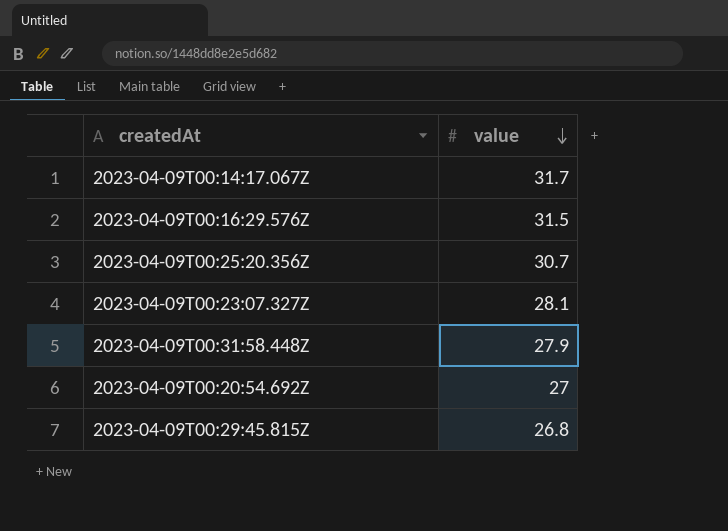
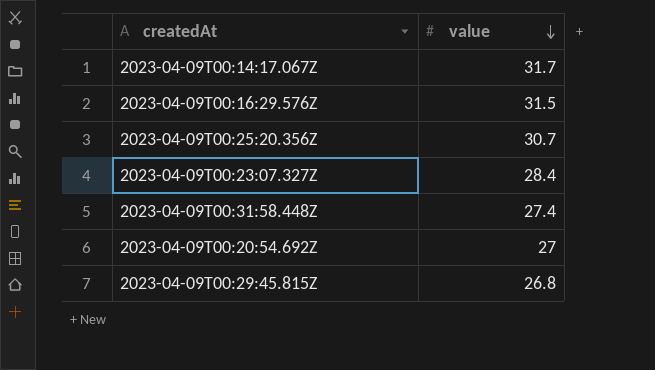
2023-04-09T00:23:07.327Z | value: 28.1 -> 28.4
2023-04-09T00:31:58.448Z | value: 27.9 -> 27.4

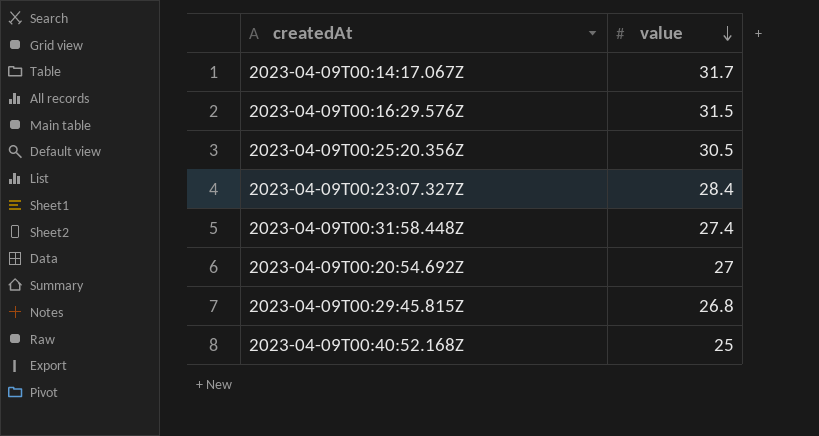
2023-04-09T00:25:20.356Z | value: 30.7 -> 30.5
row 2023-04-09T00:40:52.168Z: none -> 25

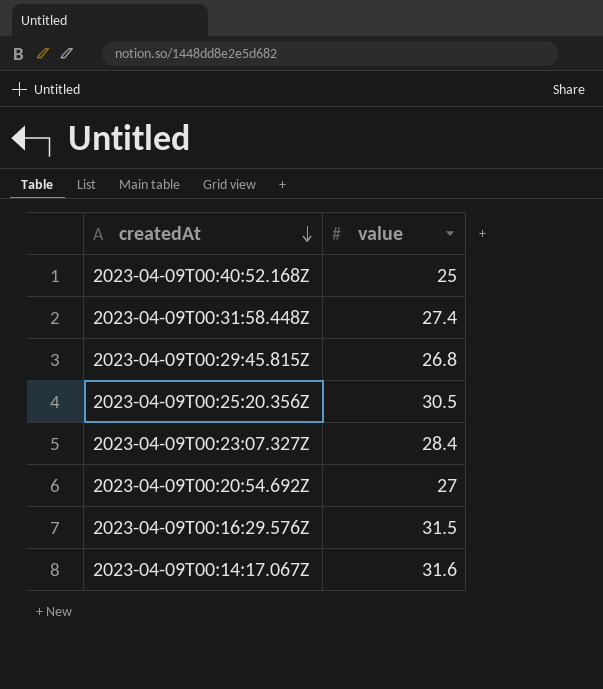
row order: value descending -> createdAt descending
2023-04-09T00:14:17.067Z | value: 31.7 -> 31.6

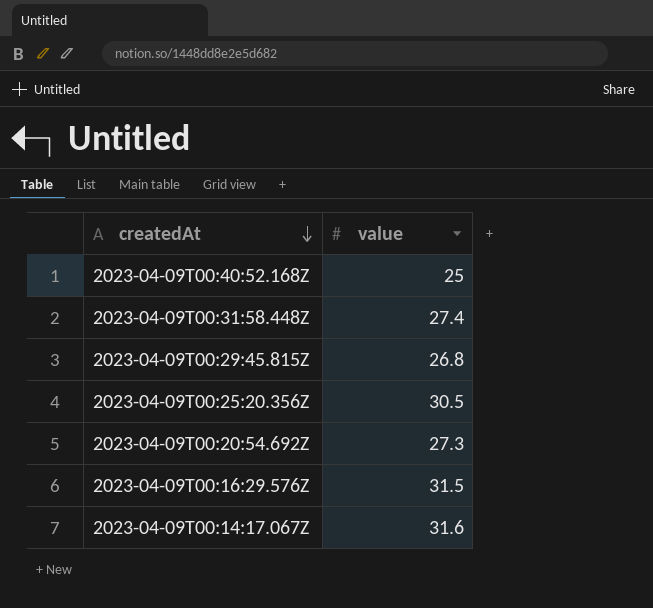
row 2023-04-09T00:23:07.327Z: 28.4 -> none
2023-04-09T00:20:54.692Z | value: 27 -> 27.3

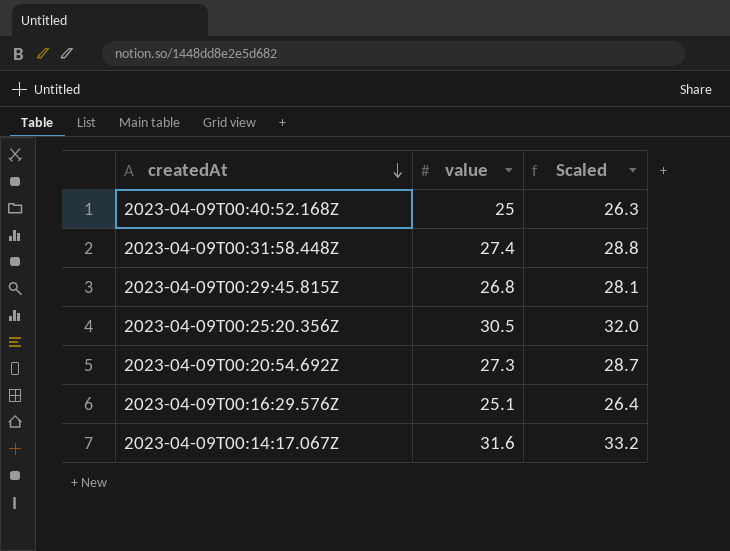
column Scaled | formula: none -> [value] * 1.05
2023-04-09T00:16:29.576Z | value: 31.5 -> 25.1

